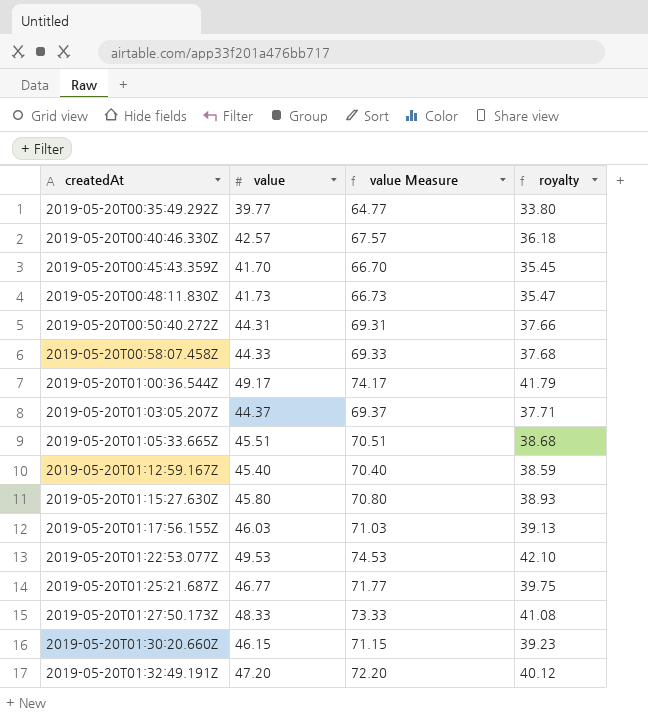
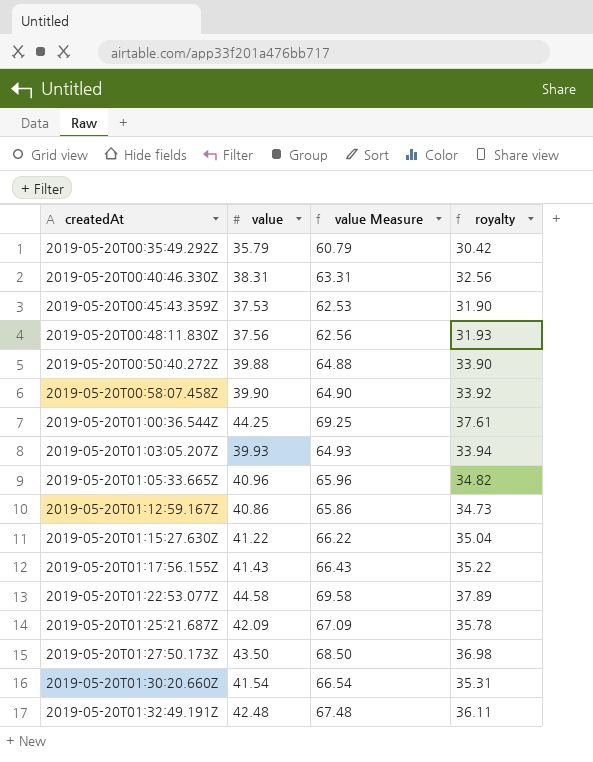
2019-05-20T00:35:49.292Z | value: 39.77 -> 35.79
2019-05-20T00:35:49.292Z | value Measure: 64.77 -> 60.79
2019-05-20T00:35:49.292Z | royalty: 33.80 -> 30.42
2019-05-20T00:40:46.330Z | value: 42.57 -> 38.31
2019-05-20T00:40:46.330Z | value Measure: 67.57 -> 63.31
2019-05-20T00:40:46.330Z | royalty: 36.18 -> 32.56
2019-05-20T00:45:43.359Z | value: 41.70 -> 37.53
2019-05-20T00:45:43.359Z | value Measure: 66.70 -> 62.53
2019-05-20T00:45:43.359Z | royalty: 35.45 -> 31.90
2019-05-20T00:48:11.830Z | value: 41.73 -> 37.56
2019-05-20T00:48:11.830Z | value Measure: 66.73 -> 62.56
2019-05-20T00:48:11.830Z | royalty: 35.47 -> 31.93
2019-05-20T00:50:40.272Z | value: 44.31 -> 39.88
2019-05-20T00:50:40.272Z | value Measure: 69.31 -> 64.88
2019-05-20T00:50:40.272Z | royalty: 37.66 -> 33.90
2019-05-20T00:58:07.458Z | value: 44.33 -> 39.90
2019-05-20T00:58:07.458Z | value Measure: 69.33 -> 64.90
2019-05-20T00:58:07.458Z | royalty: 37.68 -> 33.92
2019-05-20T01:00:36.544Z | value: 49.17 -> 44.25
2019-05-20T01:00:36.544Z | value Measure: 74.17 -> 69.25
2019-05-20T01:00:36.544Z | royalty: 41.79 -> 37.61
2019-05-20T01:03:05.207Z | value: 44.37 -> 39.93
2019-05-20T01:03:05.207Z | value Measure: 69.37 -> 64.93
2019-05-20T01:03:05.207Z | royalty: 37.71 -> 33.94
2019-05-20T01:05:33.665Z | value: 45.51 -> 40.96
2019-05-20T01:05:33.665Z | value Measure: 70.51 -> 65.96
2019-05-20T01:05:33.665Z | royalty: 38.68 -> 34.82
2019-05-20T01:12:59.167Z | value: 45.40 -> 40.86
2019-05-20T01:12:59.167Z | value Measure: 70.40 -> 65.86
2019-05-20T01:12:59.167Z | royalty: 38.59 -> 34.73
2019-05-20T01:15:27.630Z | value: 45.80 -> 41.22
2019-05-20T01:15:27.630Z | value Measure: 70.80 -> 66.22
2019-05-20T01:15:27.630Z | royalty: 38.93 -> 35.04
2019-05-20T01:17:56.155Z | value: 46.03 -> 41.43
2019-05-20T01:17:56.155Z | value Measure: 71.03 -> 66.43
2019-05-20T01:17:56.155Z | royalty: 39.13 -> 35.22
2019-05-20T01:22:53.077Z | value: 49.53 -> 44.58
2019-05-20T01:22:53.077Z | value Measure: 74.53 -> 69.58
2019-05-20T01:22:53.077Z | royalty: 42.10 -> 37.89
2019-05-20T01:25:21.687Z | value: 46.77 -> 42.09
2019-05-20T01:25:21.687Z | value Measure: 71.77 -> 67.09
2019-05-20T01:25:21.687Z | royalty: 39.75 -> 35.78
2019-05-20T01:27:50.173Z | value: 48.33 -> 43.50
2019-05-20T01:27:50.173Z | value Measure: 73.33 -> 68.50
2019-05-20T01:27:50.173Z | royalty: 41.08 -> 36.98
2019-05-20T01:30:20.660Z | value: 46.15 -> 41.54
2019-05-20T01:30:20.660Z | value Measure: 71.15 -> 66.54
2019-05-20T01:30:20.660Z | royalty: 39.23 -> 35.31
2019-05-20T01:32:49.191Z | value: 47.20 -> 42.48
2019-05-20T01:32:49.191Z | value Measure: 72.20 -> 67.48
2019-05-20T01:32:49.191Z | royalty: 40.12 -> 36.11

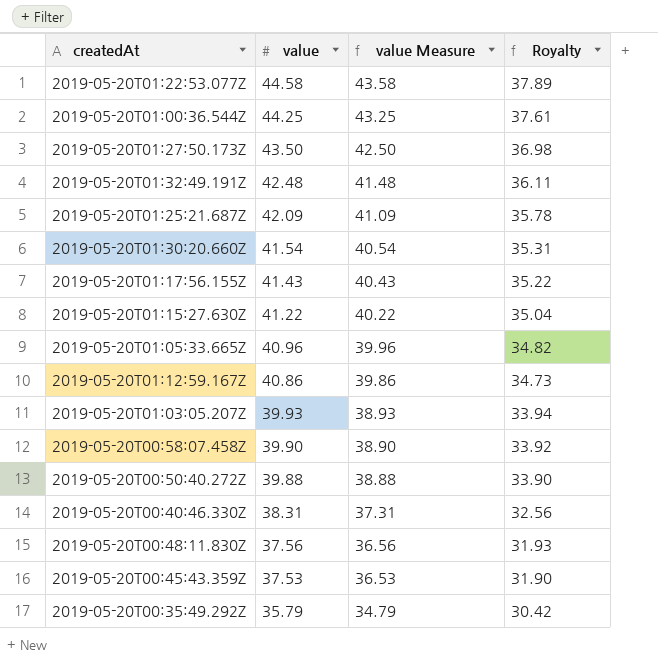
row order: createdAt ascending -> value descending
column value Measure | formula: [value] + 25 -> [value] - 1
column name: royalty -> Royalty

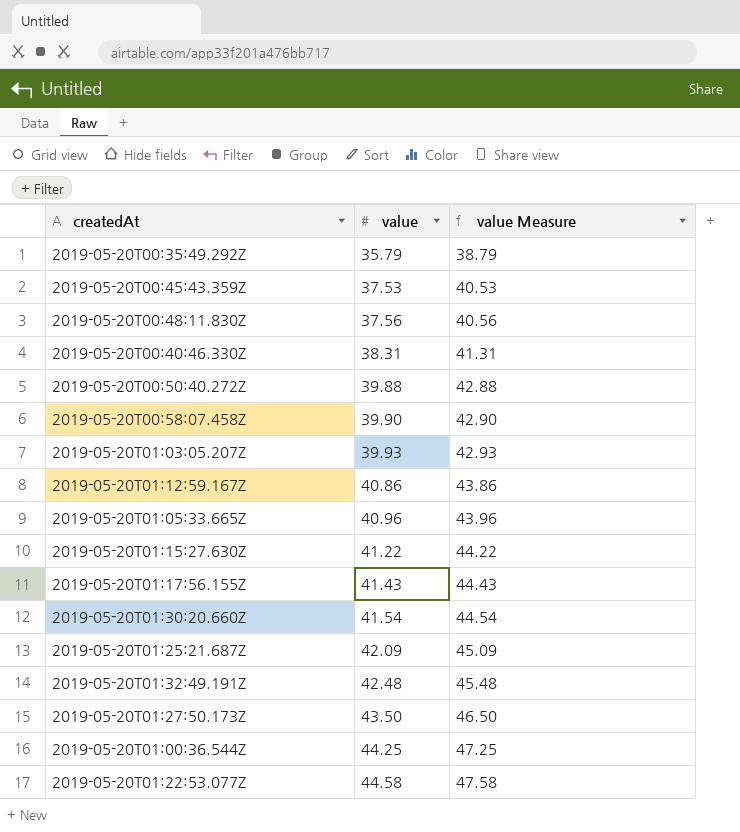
row order: value descending -> value ascending
column Royalty | formula: [value] * 0.85 -> none
column value Measure | formula: [value] - 1 -> [value] + 3

